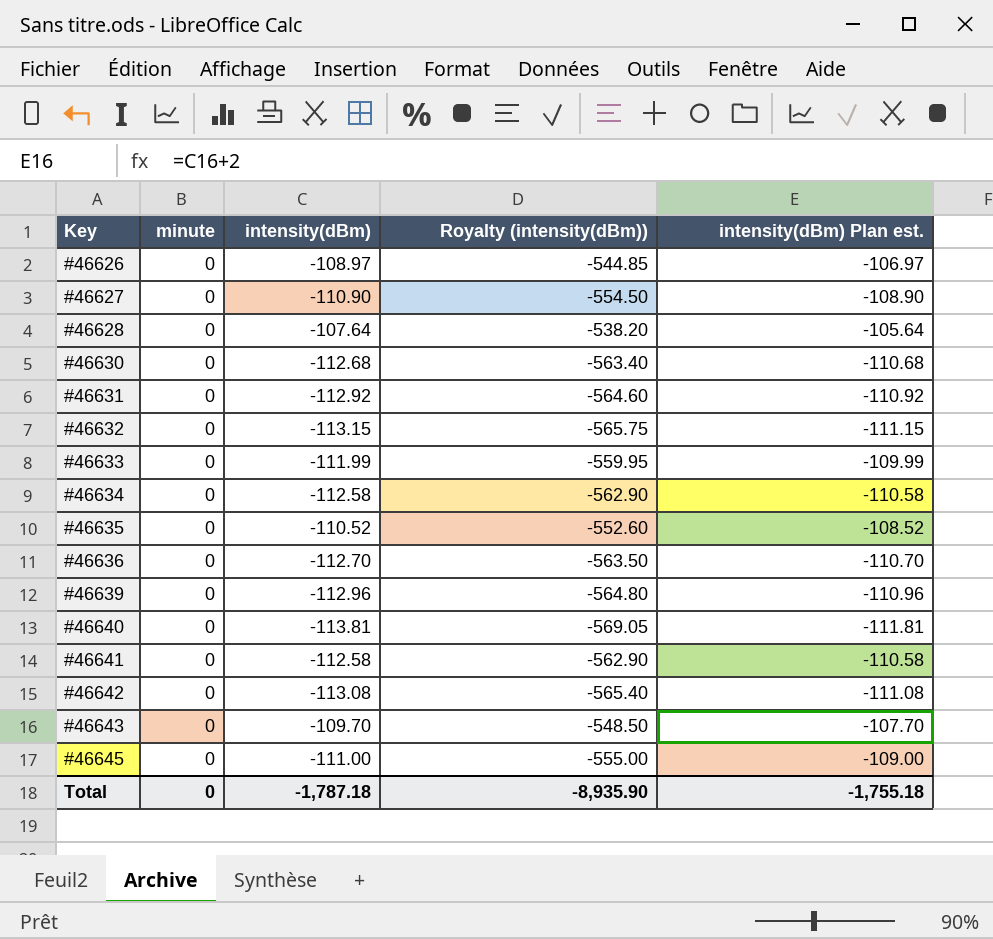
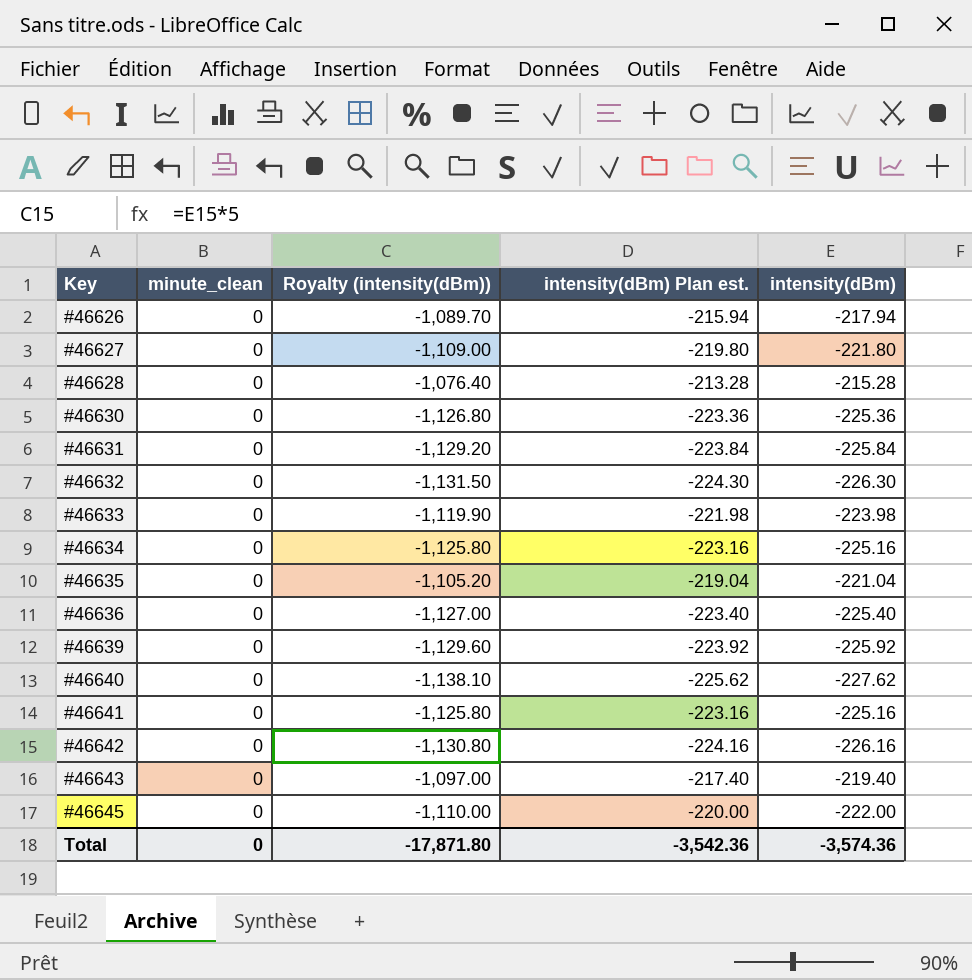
column name: minute -> minute_clean
column intensity(dBm) | position: 3 -> 5
#46626 | Royalty (intensity(dBm)): -544.85 -> -1,089.70
#46626 | intensity(dBm) Plan est.: -106.97 -> -215.94
#46626 | intensity(dBm): -108.97 -> -217.94
#46627 | Royalty (intensity(dBm)): -554.50 -> -1,109.00
#46627 | intensity(dBm) Plan est.: -108.90 -> -219.80
#46627 | intensity(dBm): -110.90 -> -221.80
#46628 | Royalty (intensity(dBm)): -538.20 -> -1,076.40
#46628 | intensity(dBm) Plan est.: -105.64 -> -213.28
#46628 | intensity(dBm): -107.64 -> -215.28
#46630 | Royalty (intensity(dBm)): -563.40 -> -1,126.80
#46630 | intensity(dBm) Plan est.: -110.68 -> -223.36
#46630 | intensity(dBm): -112.68 -> -225.36
#46631 | Royalty (intensity(dBm)): -564.60 -> -1,129.20
#46631 | intensity(dBm) Plan est.: -110.92 -> -223.84
#46631 | intensity(dBm): -112.92 -> -225.84
#46632 | Royalty (intensity(dBm)): -565.75 -> -1,131.50
#46632 | intensity(dBm) Plan est.: -111.15 -> -224.30
#46632 | intensity(dBm): -113.15 -> -226.30
#46633 | Royalty (intensity(dBm)): -559.95 -> -1,119.90
#46633 | intensity(dBm) Plan est.: -109.99 -> -221.98
#46633 | intensity(dBm): -111.99 -> -223.98
#46634 | Royalty (intensity(dBm)): -562.90 -> -1,125.80
#46634 | intensity(dBm) Plan est.: -110.58 -> -223.16
#46634 | intensity(dBm): -112.58 -> -225.16
#46635 | Royalty (intensity(dBm)): -552.60 -> -1,105.20
#46635 | intensity(dBm) Plan est.: -108.52 -> -219.04
#46635 | intensity(dBm): -110.52 -> -221.04
#46636 | Royalty (intensity(dBm)): -563.50 -> -1,127.00
#46636 | intensity(dBm) Plan est.: -110.70 -> -223.40
#46636 | intensity(dBm): -112.70 -> -225.40
#46639 | Royalty (intensity(dBm)): -564.80 -> -1,129.60
#46639 | intensity(dBm) Plan est.: -110.96 -> -223.92
#46639 | intensity(dBm): -112.96 -> -225.92
#46640 | Royalty (intensity(dBm)): -569.05 -> -1,138.10
#46640 | intensity(dBm) Plan est.: -111.81 -> -225.62
#46640 | intensity(dBm): -113.81 -> -227.62
#46641 | Royalty (intensity(dBm)): -562.90 -> -1,125.80
#46641 | intensity(dBm) Plan est.: -110.58 -> -223.16
#46641 | intensity(dBm): -112.58 -> -225.16
#46642 | Royalty (intensity(dBm)): -565.40 -> -1,130.80
#46642 | intensity(dBm) Plan est.: -111.08 -> -224.16
#46642 | intensity(dBm): -113.08 -> -226.16
#46643 | Royalty (intensity(dBm)): -548.50 -> -1,097.00
#46643 | intensity(dBm) Plan est.: -107.70 -> -217.40
#46643 | intensity(dBm): -109.70 -> -219.40
#46645 | Royalty (intensity(dBm)): -555.00 -> -1,110.00
#46645 | intensity(dBm) Plan est.: -109.00 -> -220.00
#46645 | intensity(dBm): -111.00 -> -222.00
Total | Royalty (intensity(dBm)): -8,935.90 -> -17,871.80
Total | intensity(dBm) Plan est.: -1,755.18 -> -3,542.36
Total | intensity(dBm): -1,787.18 -> -3,574.36

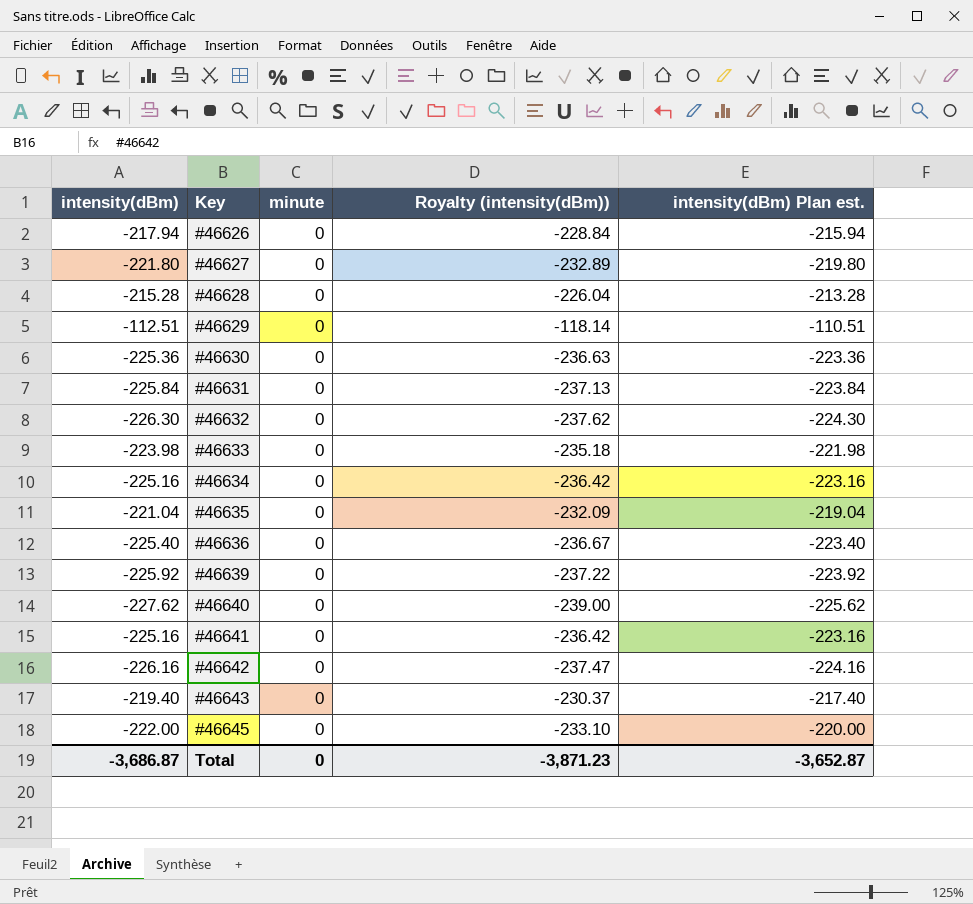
column intensity(dBm) | position: 5 -> 1
column name: minute_clean -> minute
column Royalty (intensity(dBm)) | formula: [intensity(dBm)] * 5 -> [intensity(dBm)] * 1.05
row #46629: none -> -112.51 | 0 | -118.14 | -110.51
Total | intensity(dBm): -3,574.36 -> -3,686.87
Total | Royalty (intensity(dBm)): -17,871.80 -> -3,871.23
Total | intensity(dBm) Plan est.: -3,542.36 -> -3,652.87

